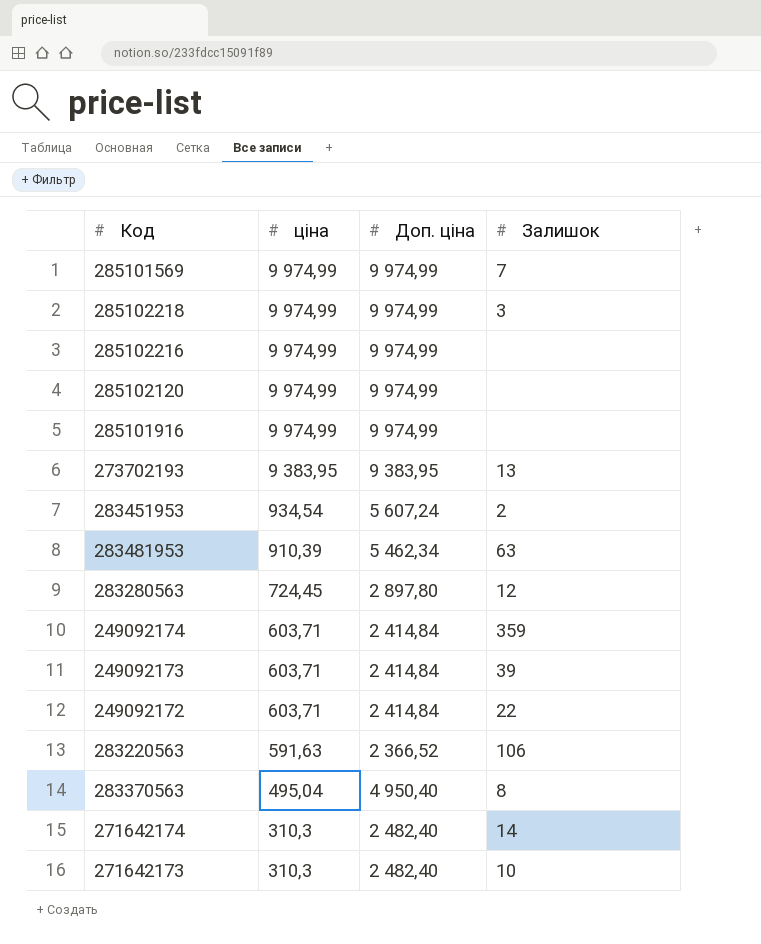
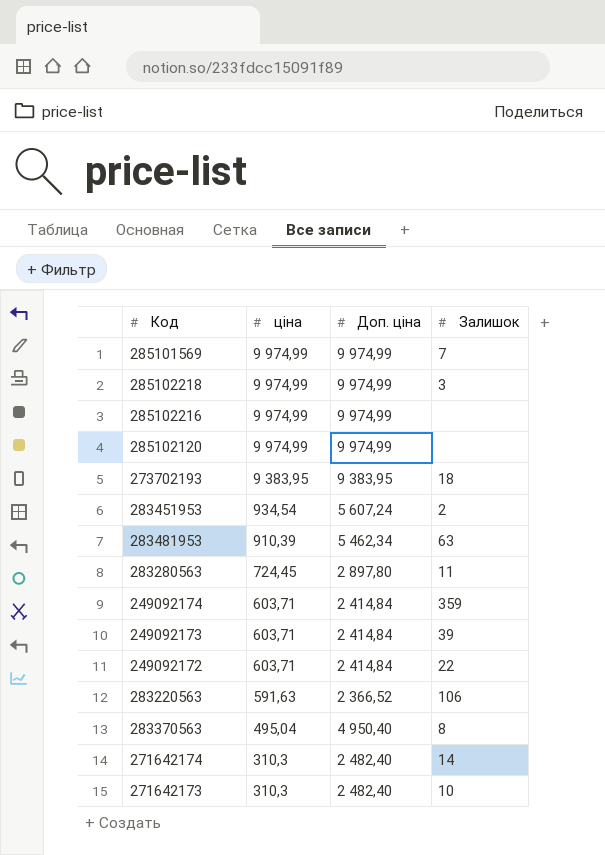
row 285101916: 9 974,99 | 9 974,99 | none -> none
273702193 | Залишок: 13 -> 18
283280563 | Залишок: 12 -> 11

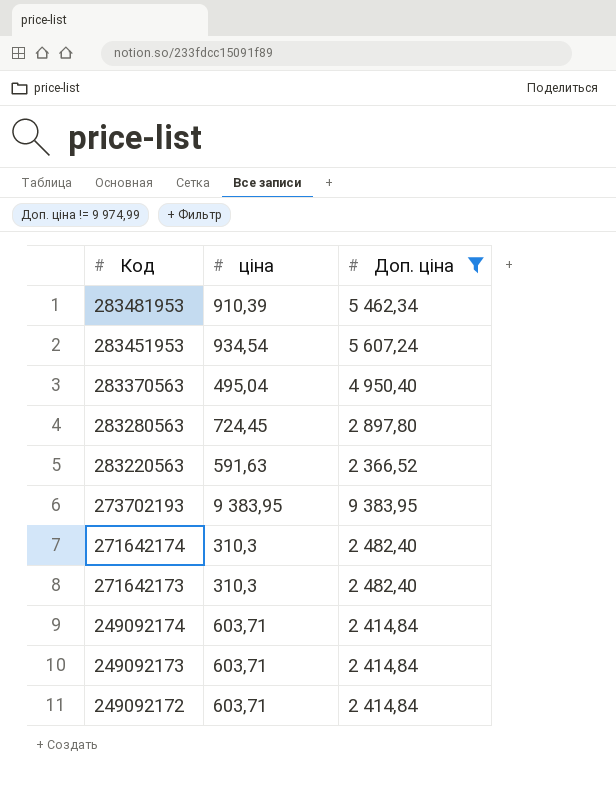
filter: none -> Доп. ціна != 9 974,99
row order: ціна descending -> Код descending
column Залишок | position: 4 -> none

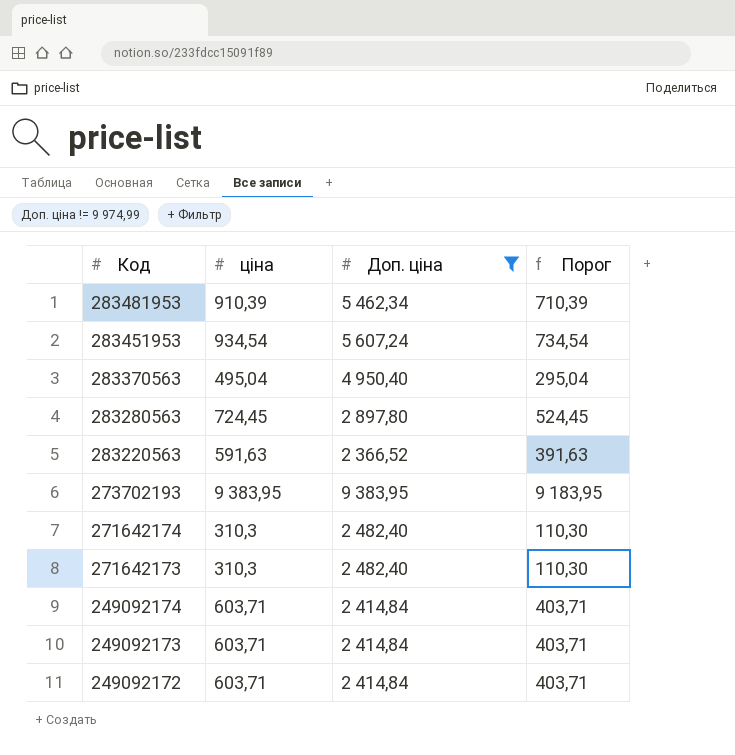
column Порог | formula: none -> [ціна] - 200

